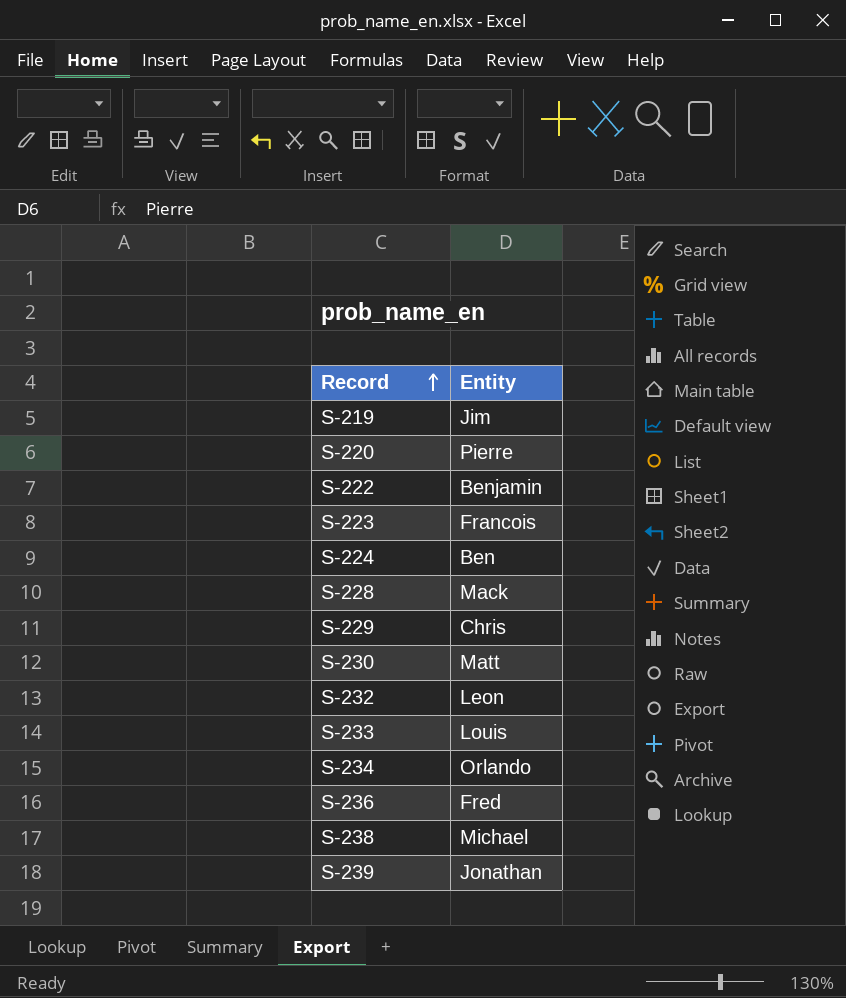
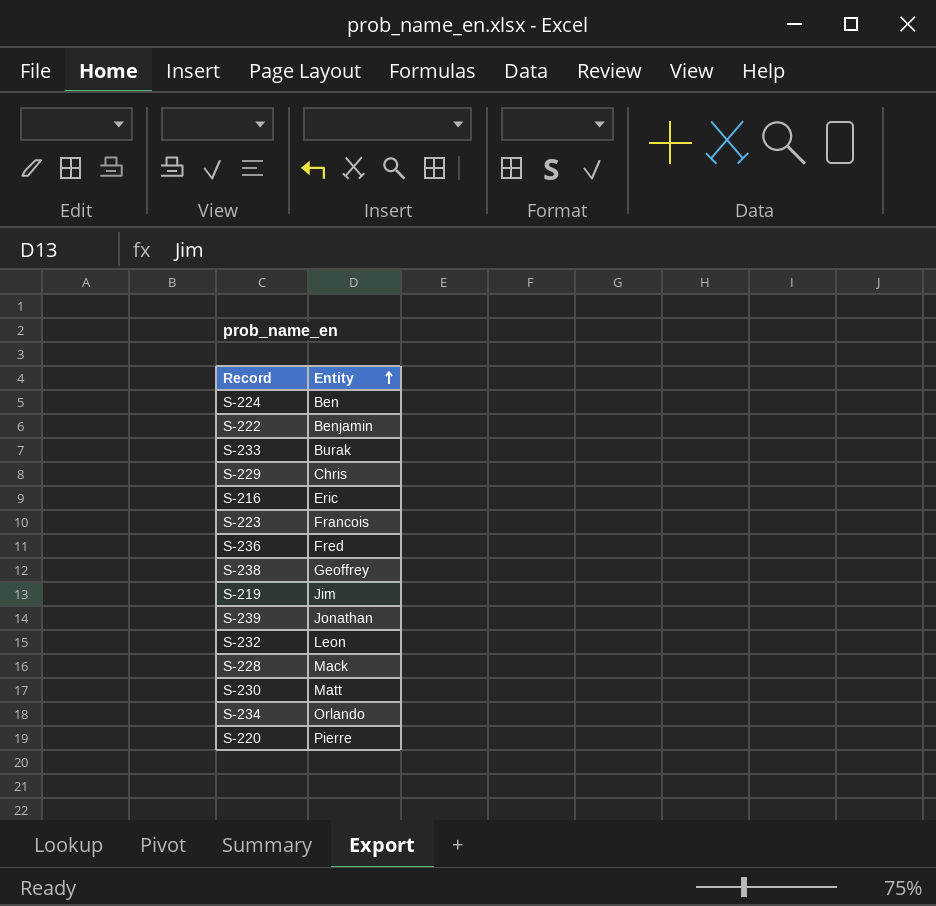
row order: Record ascending -> Entity ascending
S-233 | Entity: Louis -> Burak
row S-216: none -> Eric
S-238 | Entity: Michael -> Geoffrey

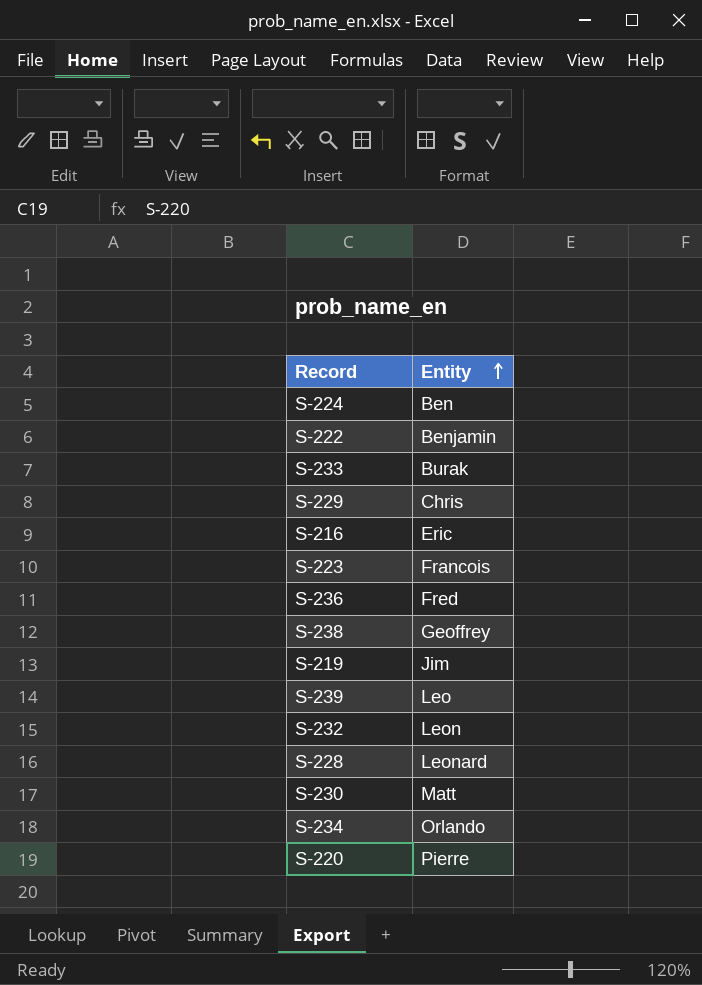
S-239 | Entity: Jonathan -> Leo
S-228 | Entity: Mack -> Leonard

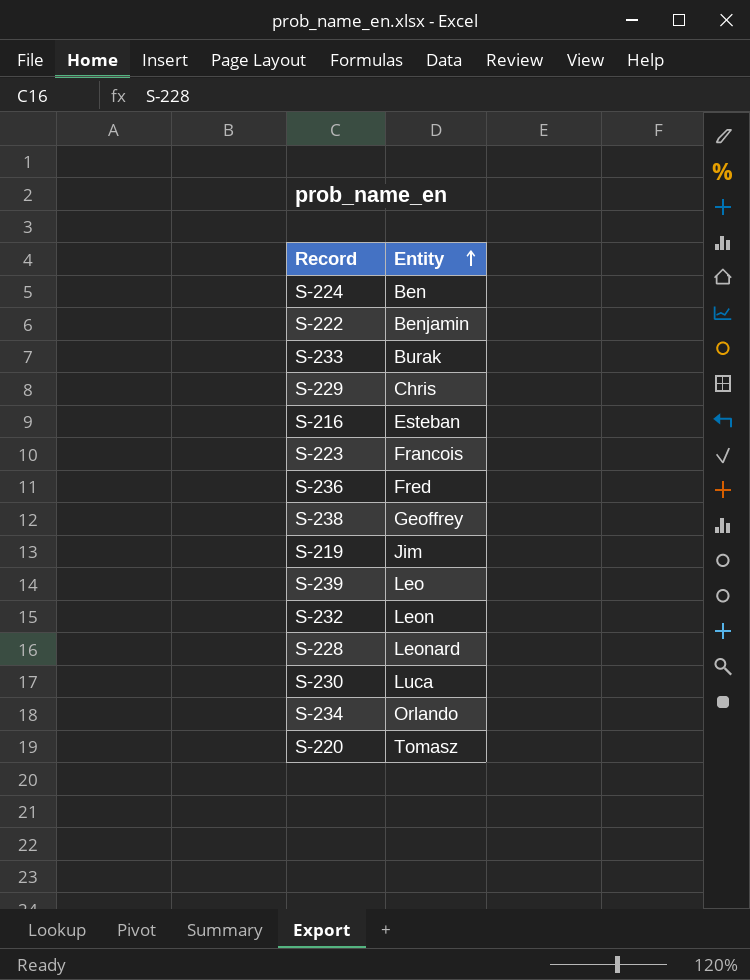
S-216 | Entity: Eric -> Esteban
S-230 | Entity: Matt -> Luca
S-220 | Entity: Pierre -> Tomasz

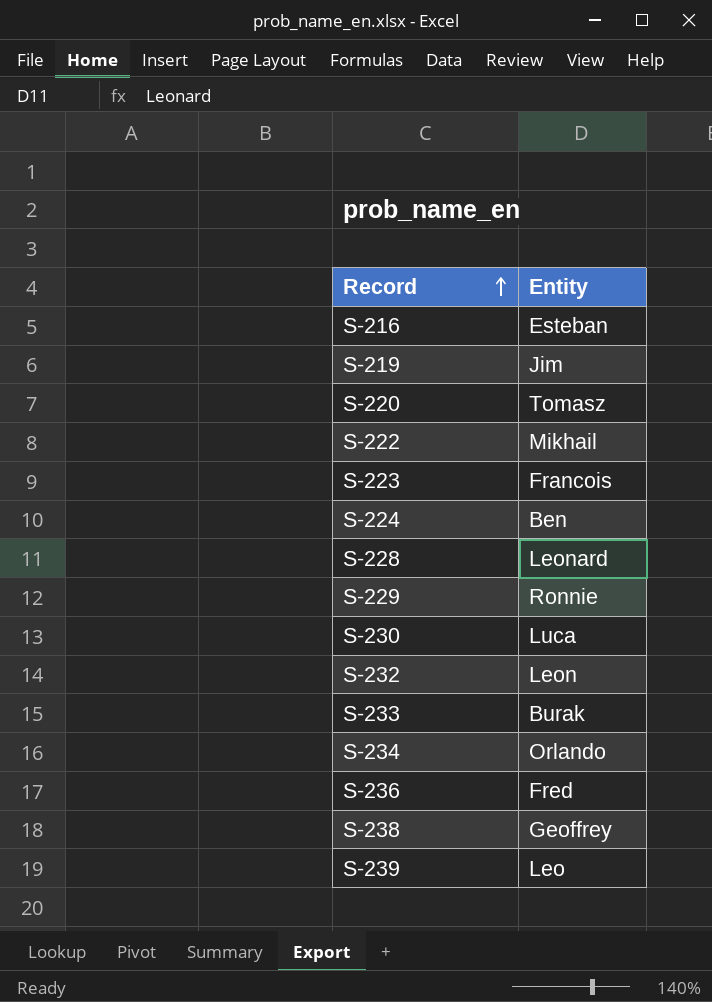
row order: Entity ascending -> Record ascending
S-222 | Entity: Benjamin -> Mikhail
S-229 | Entity: Chris -> Ronnie

